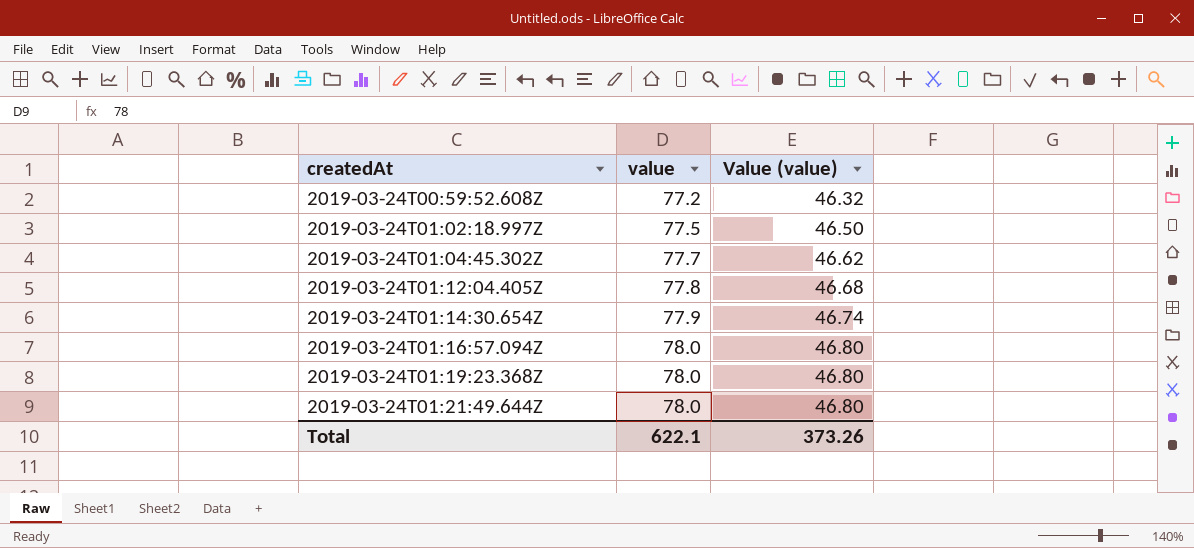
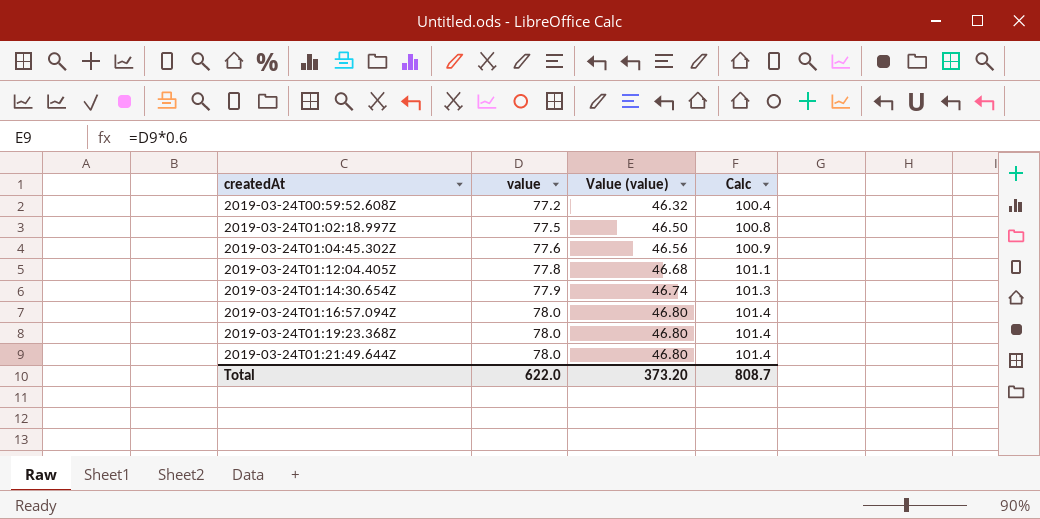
column Calc | formula: none -> [value] * 1.3
2019-03-24T01:04:45.302Z | value: 77.7 -> 77.6
2019-03-24T01:04:45.302Z | Value (value): 46.62 -> 46.56
Total | value: 622.1 -> 622.0
Total | Value (value): 373.26 -> 373.20

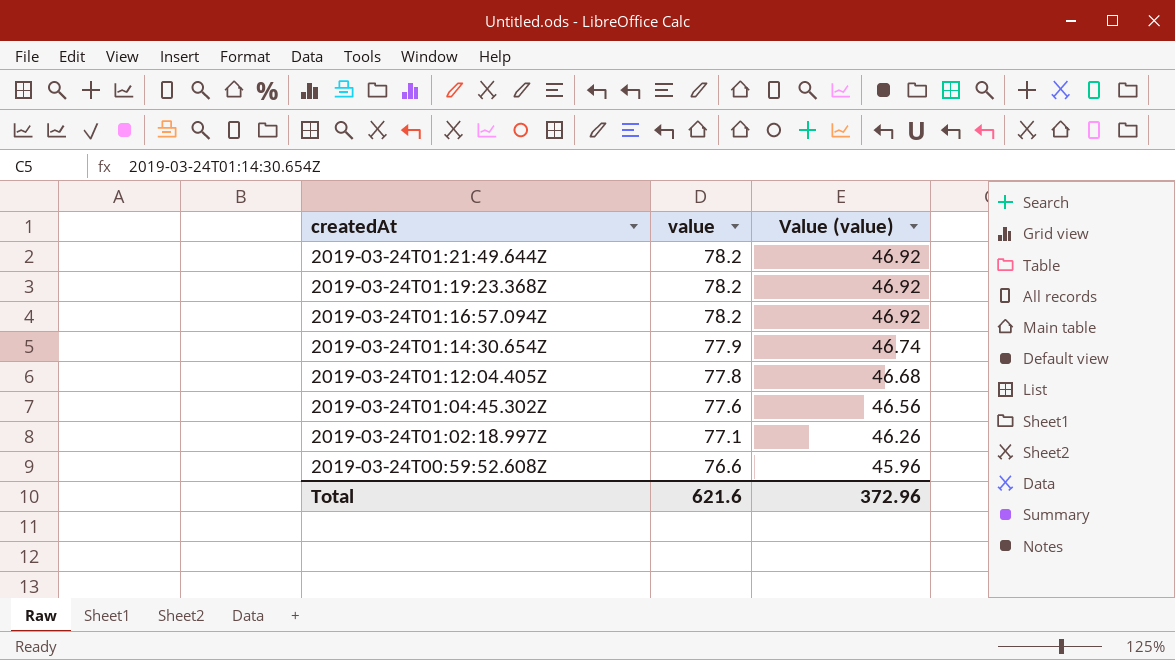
row order: createdAt ascending -> createdAt descending
column Calc | formula: [value] * 1.3 -> none
2019-03-24T01:21:49.644Z | value: 78.0 -> 78.2
2019-03-24T01:21:49.644Z | Value (value): 46.80 -> 46.92
2019-03-24T01:19:23.368Z | value: 78.0 -> 78.2
2019-03-24T01:19:23.368Z | Value (value): 46.80 -> 46.92
2019-03-24T01:16:57.094Z | value: 78.0 -> 78.2
2019-03-24T01:16:57.094Z | Value (value): 46.80 -> 46.92
2019-03-24T01:02:18.997Z | value: 77.5 -> 77.1
2019-03-24T01:02:18.997Z | Value (value): 46.50 -> 46.26
2019-03-24T00:59:52.608Z | value: 77.2 -> 76.6
2019-03-24T00:59:52.608Z | Value (value): 46.32 -> 45.96
Total | value: 622.0 -> 621.6
Total | Value (value): 373.20 -> 372.96

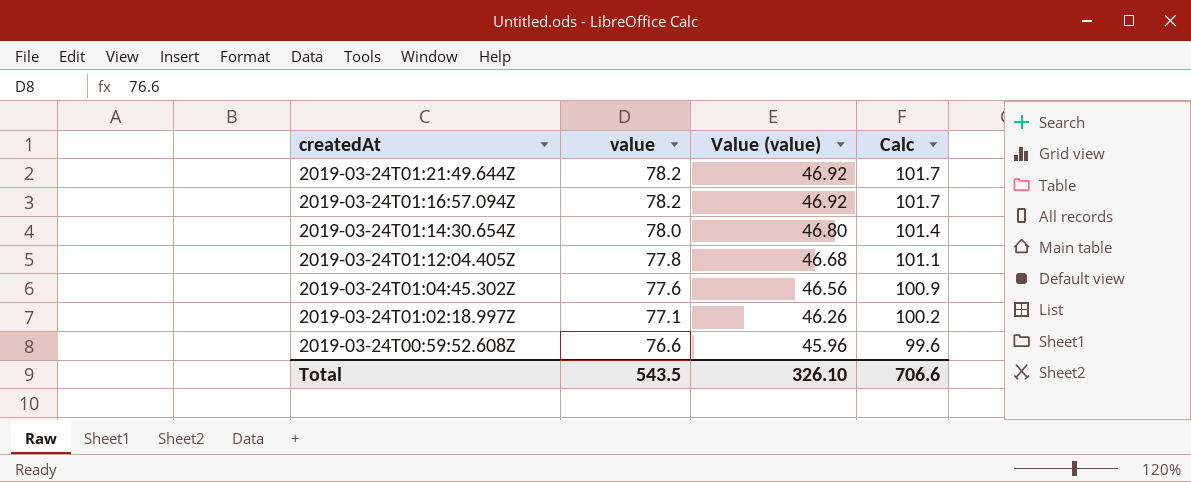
column Calc | formula: none -> [value] * 1.3
row 2019-03-24T01:19:23.368Z: 78.2 | 46.92 -> none
2019-03-24T01:14:30.654Z | value: 77.9 -> 78.0
2019-03-24T01:14:30.654Z | Value (value): 46.74 -> 46.80
Total | value: 621.6 -> 543.5
Total | Value (value): 372.96 -> 326.10

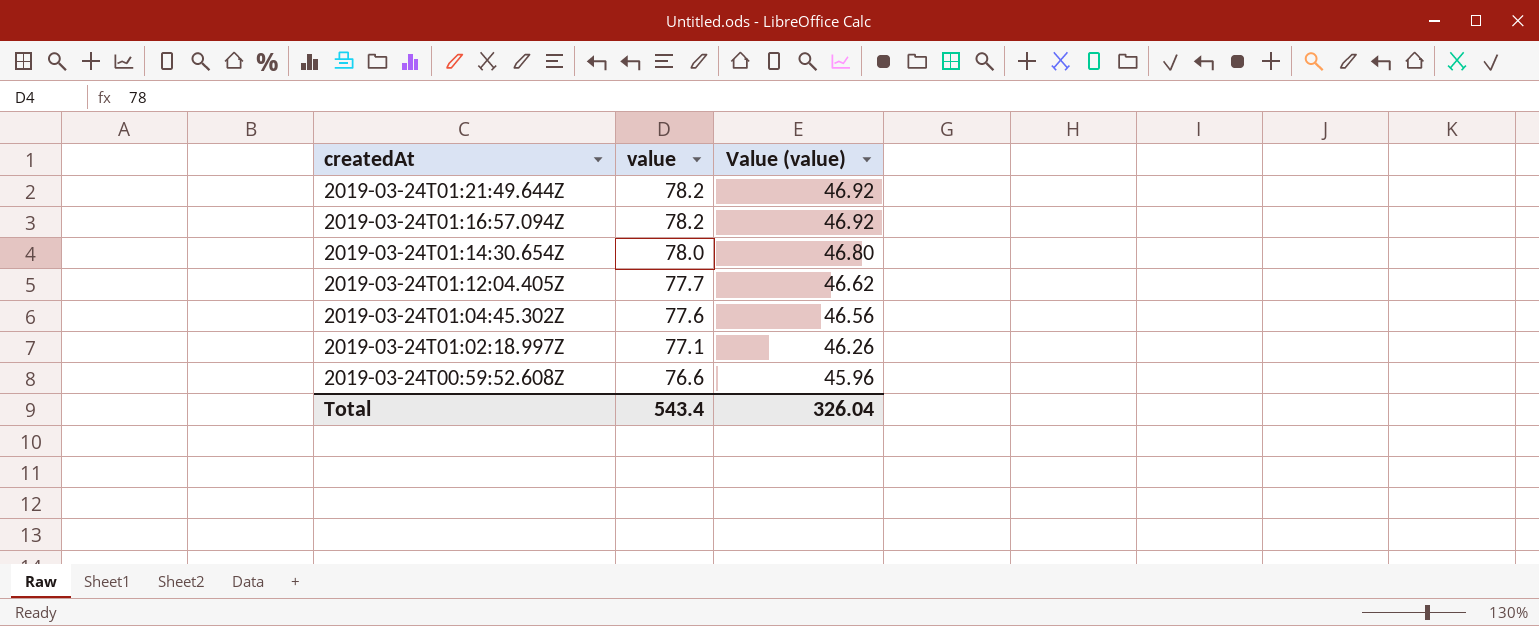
column Calc | formula: [value] * 1.3 -> none
2019-03-24T01:12:04.405Z | value: 77.8 -> 77.7
2019-03-24T01:12:04.405Z | Value (value): 46.68 -> 46.62
Total | value: 543.5 -> 543.4
Total | Value (value): 326.10 -> 326.04

